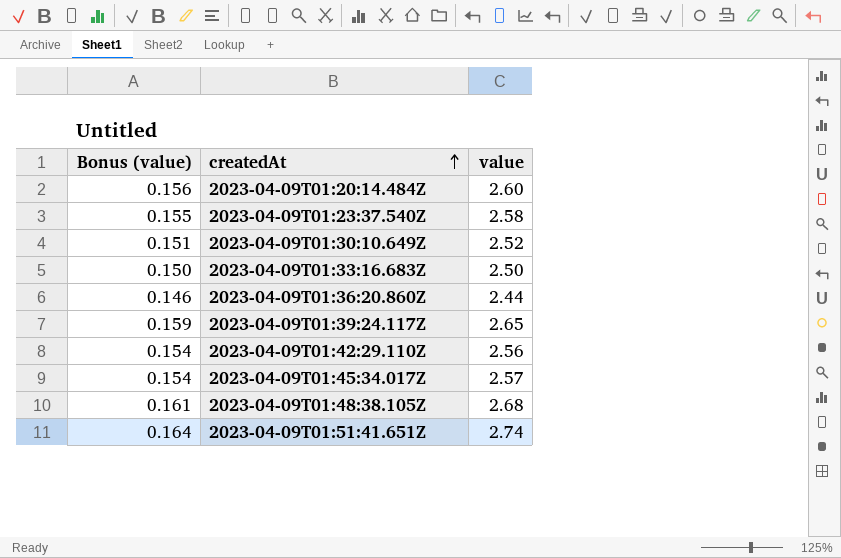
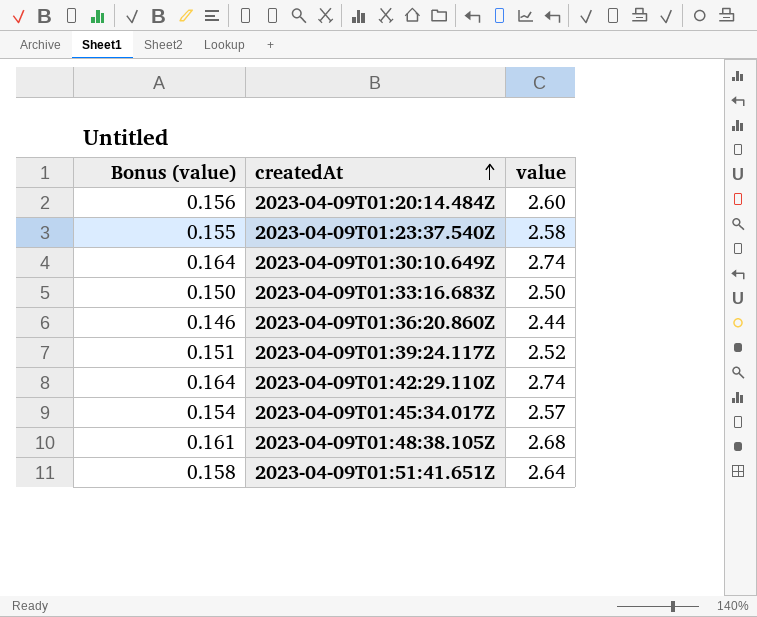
2023-04-09T01:30:10.649Z | Bonus (value): 0.151 -> 0.164
2023-04-09T01:30:10.649Z | value: 2.52 -> 2.74
2023-04-09T01:39:24.117Z | Bonus (value): 0.159 -> 0.151
2023-04-09T01:39:24.117Z | value: 2.65 -> 2.52
2023-04-09T01:42:29.110Z | Bonus (value): 0.154 -> 0.164
2023-04-09T01:42:29.110Z | value: 2.56 -> 2.74
2023-04-09T01:51:41.651Z | Bonus (value): 0.164 -> 0.158
2023-04-09T01:51:41.651Z | value: 2.74 -> 2.64

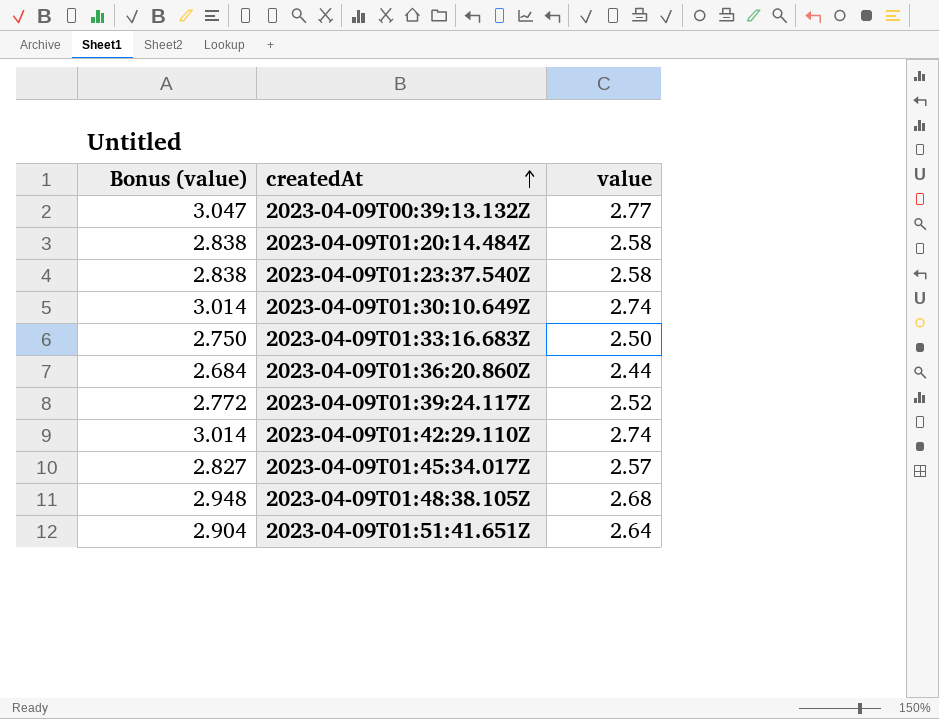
column Bonus (value) | formula: [value] * 0.06 -> [value] * 1.1
row 2023-04-09T00:39:13.132Z: none -> 3.047 | 2.77
2023-04-09T01:20:14.484Z | value: 2.60 -> 2.58

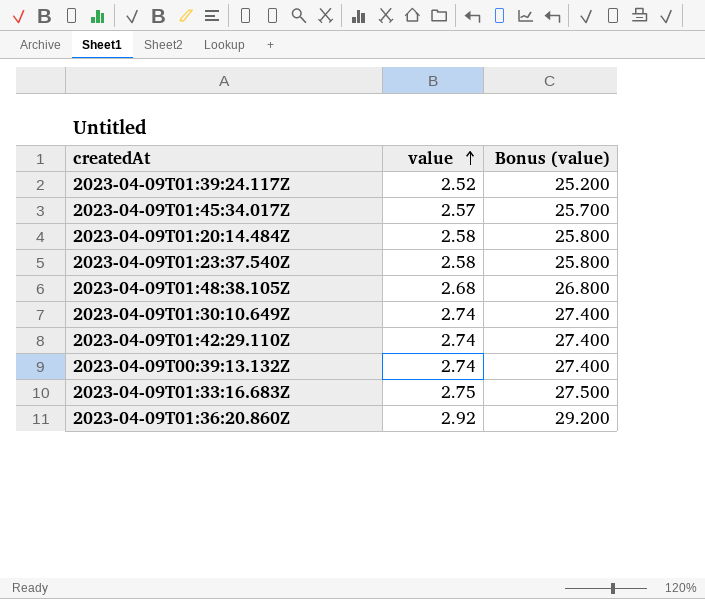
row order: createdAt ascending -> value ascending
column Bonus (value) | formula: [value] * 1.1 -> [value] * 10
column Bonus (value) | position: 1 -> 3
row 2023-04-09T01:51:41.651Z: 2.904 | 2.64 -> none
2023-04-09T00:39:13.132Z | value: 2.77 -> 2.74
2023-04-09T01:33:16.683Z | value: 2.50 -> 2.75
2023-04-09T01:36:20.860Z | value: 2.44 -> 2.92

